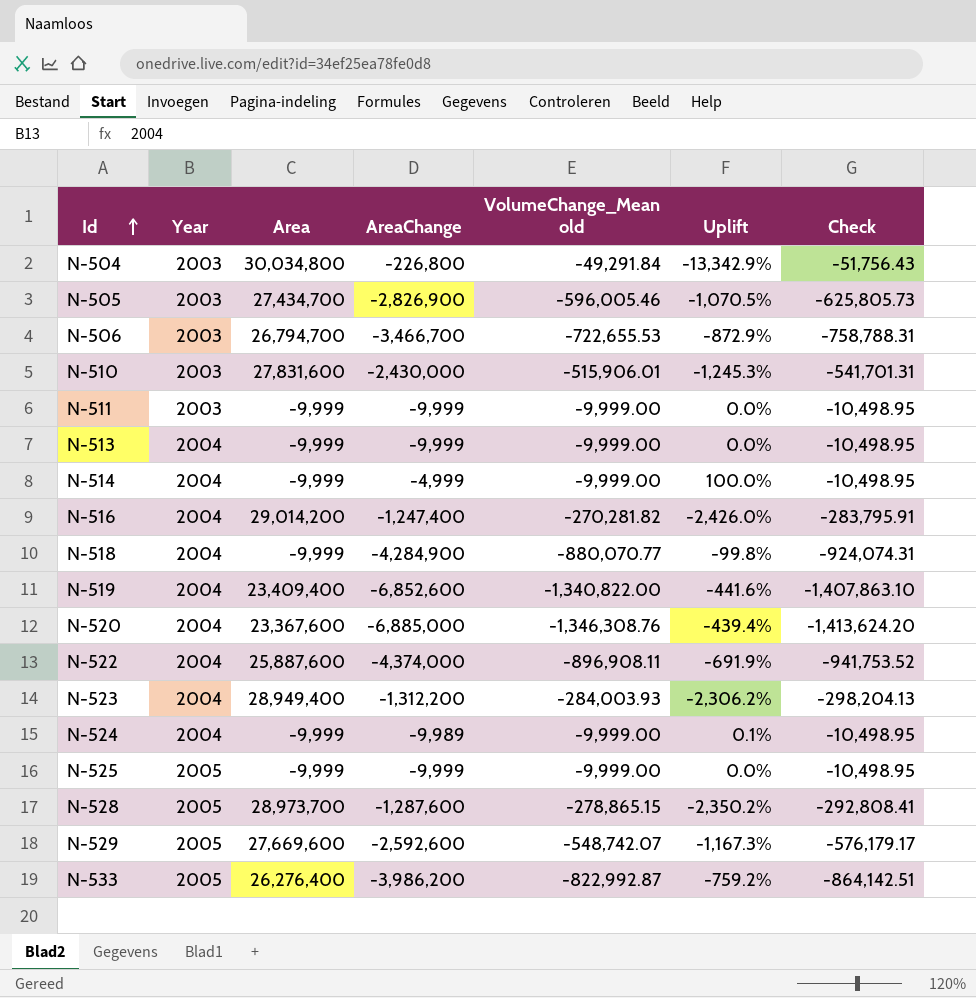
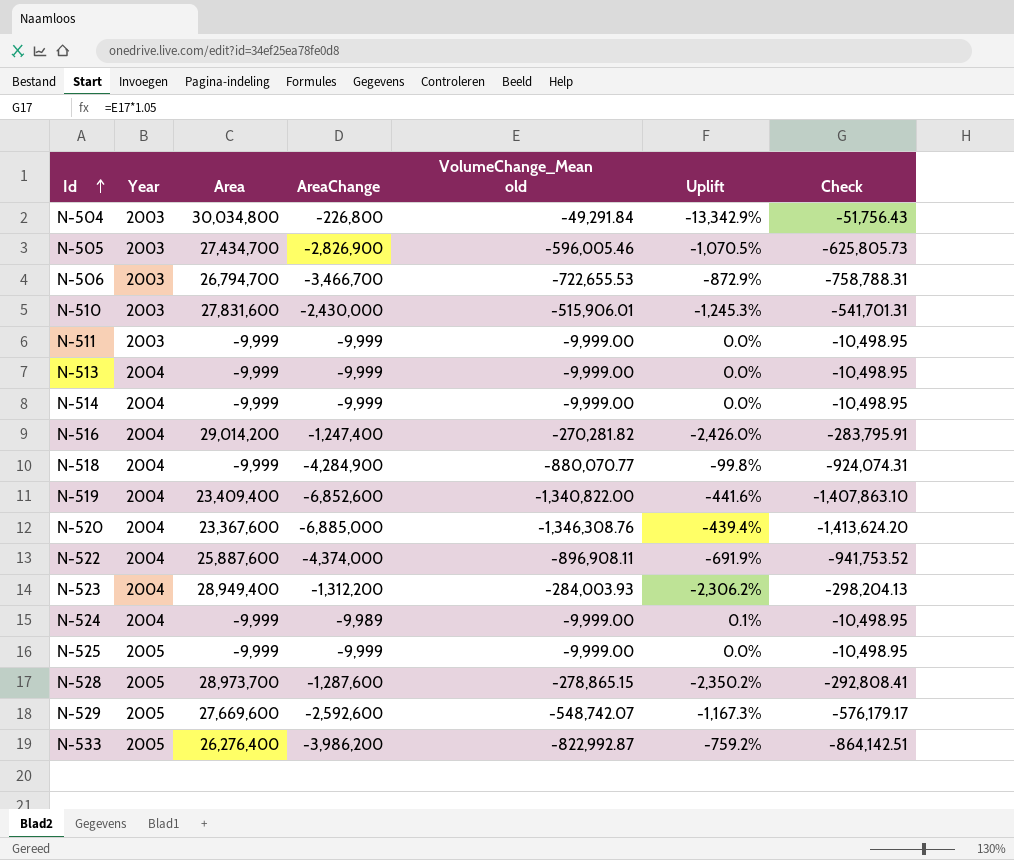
N-514 | AreaChange: -4,999 -> -9,999
N-514 | Uplift: 100.0% -> 0.0%

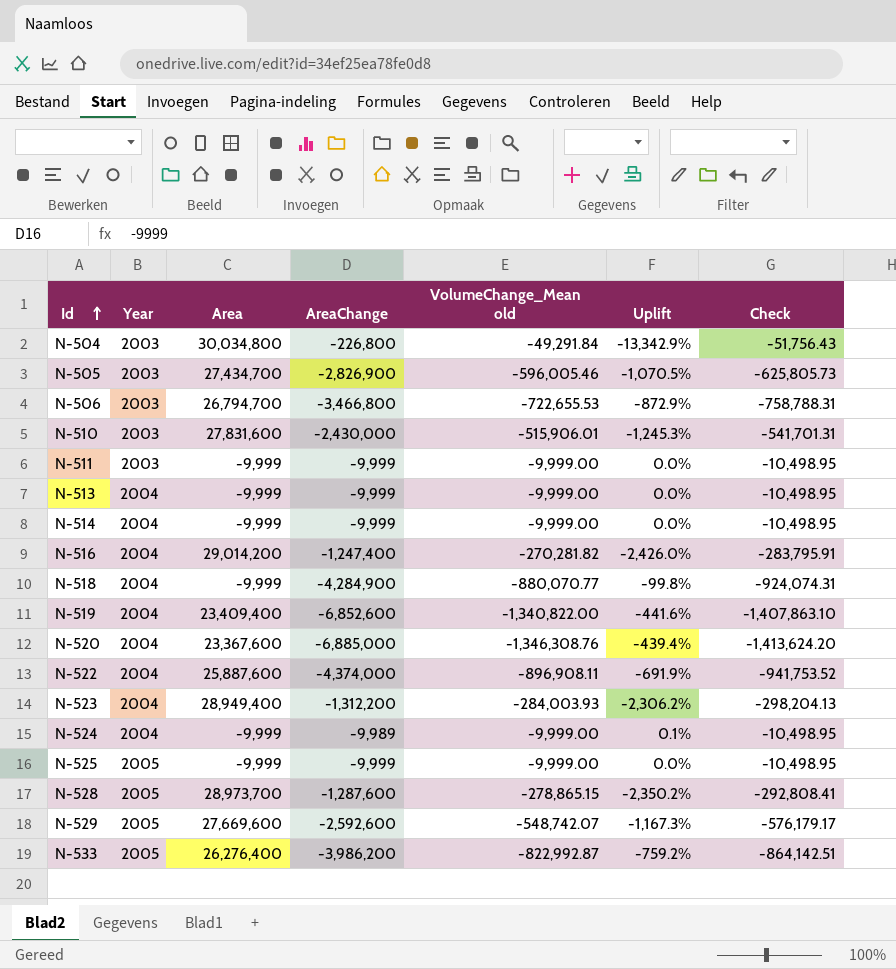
N-506 | AreaChange: -3,466,700 -> -3,466,800

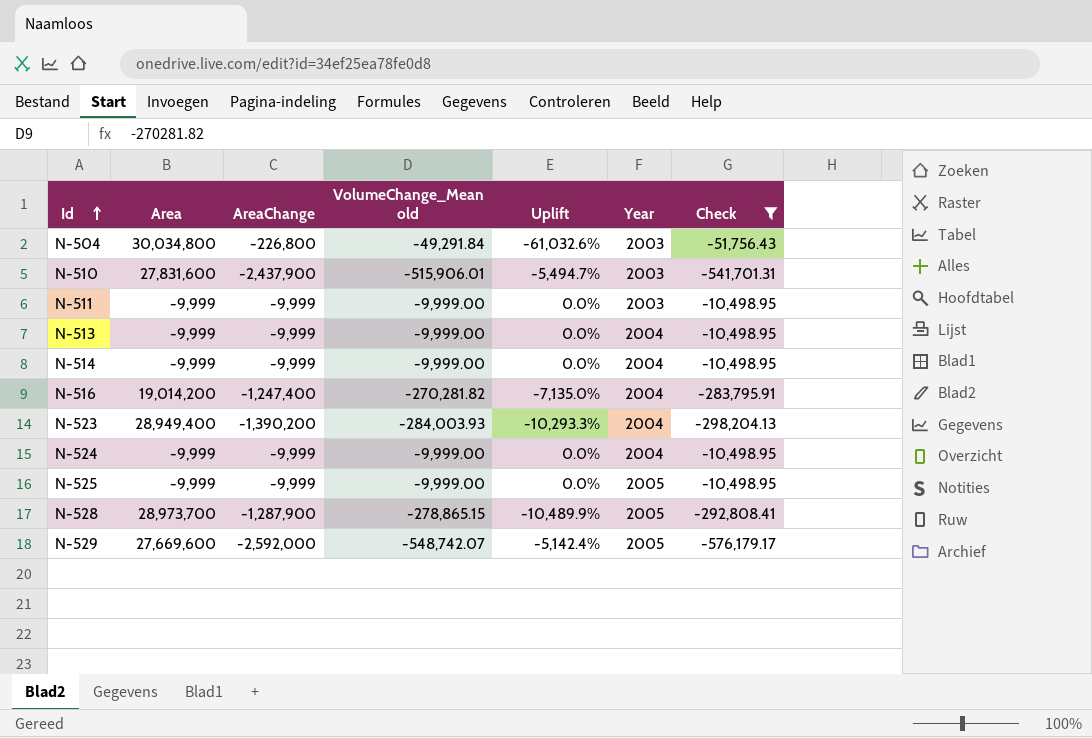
filter: none -> Check >= -576,179.17
column Uplift | formula: ([Area] - [AreaChange]) / [AreaChange] -> ([Area] - [VolumeChange_Mean old]) / [VolumeChange_Mean old]
column Year | position: 2 -> 6
N-510 | AreaChange: -2,430,000 -> -2,437,900
N-516 | Area: 29,014,200 -> 19,014,200
N-523 | AreaChange: -1,312,200 -> -1,390,200
N-524 | AreaChange: -9,989 -> -9,999
N-528 | AreaChange: -1,287,600 -> -1,287,900
N-529 | AreaChange: -2,592,600 -> -2,592,000

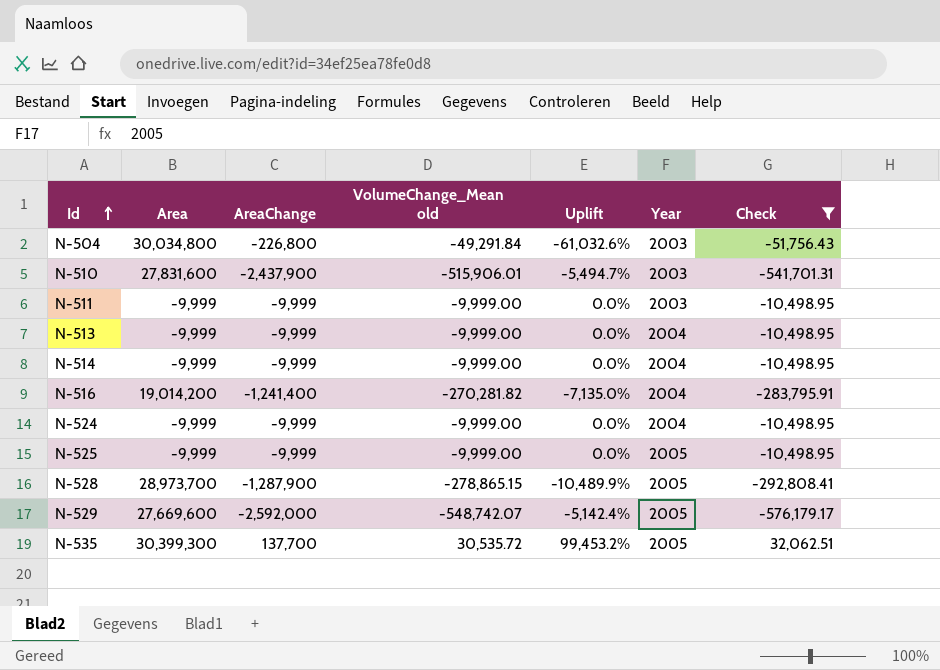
row N-523: 28,949,400 | -1,390,200 | -284,003.93 | -10,293.3% | 2004 | -298,204.13 -> none
N-516 | AreaChange: -1,247,400 -> -1,241,400
row N-535: none -> 30,399,300 | 137,700 | 30,535.72 | 99,453.2% | 2005 | 32,062.51

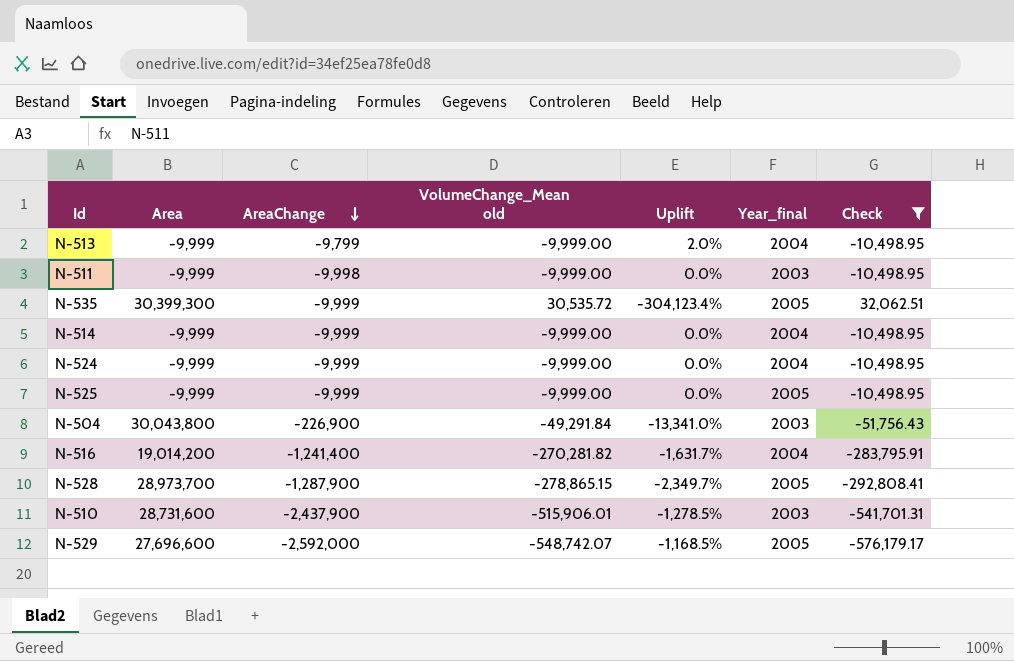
row order: Id ascending -> AreaChange descending
column Uplift | formula: ([Area] - [VolumeChange_Mean old]) / [VolumeChange_Mean old] -> ([Area] - [AreaChange]) / [AreaChange]
column name: Year -> Year_final
N-513 | AreaChange: -9,999 -> -9,799
N-511 | AreaChange: -9,999 -> -9,998
N-535 | AreaChange: 137,700 -> -9,999
N-504 | Area: 30,034,800 -> 30,043,800
N-504 | AreaChange: -226,800 -> -226,900
N-510 | Area: 27,831,600 -> 28,731,600
N-529 | Area: 27,669,600 -> 27,696,600

